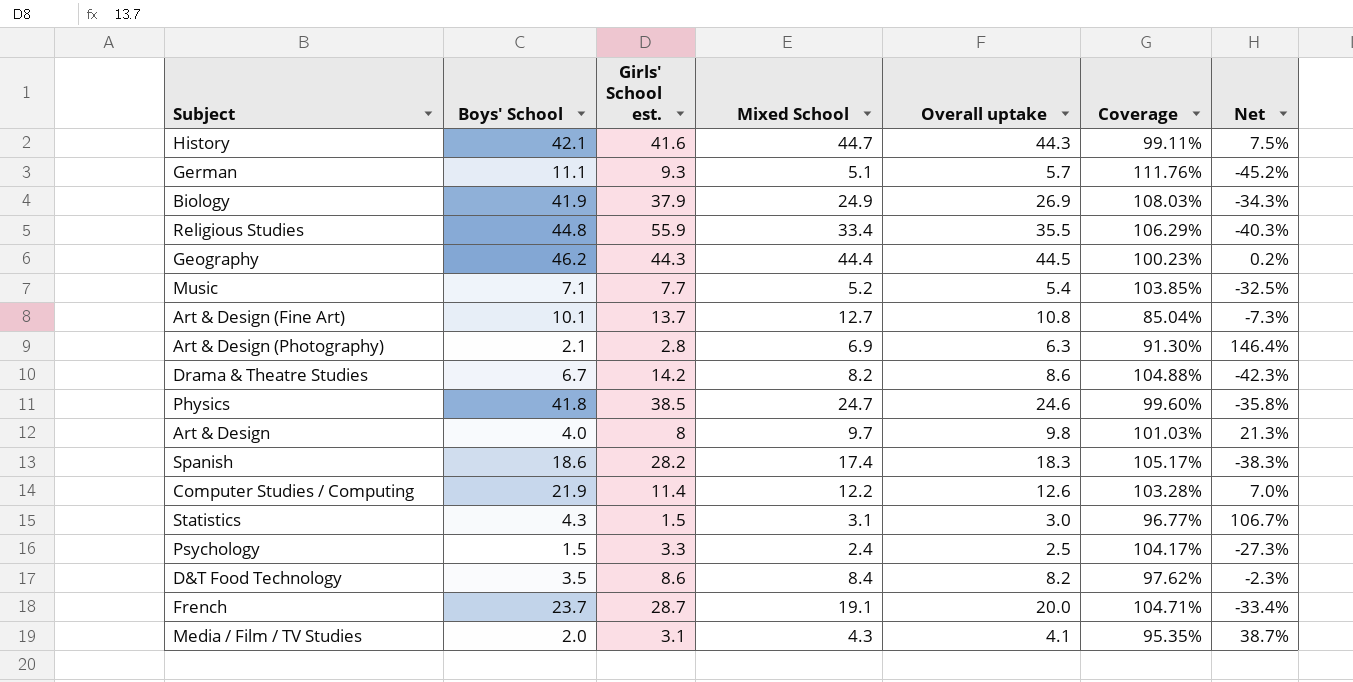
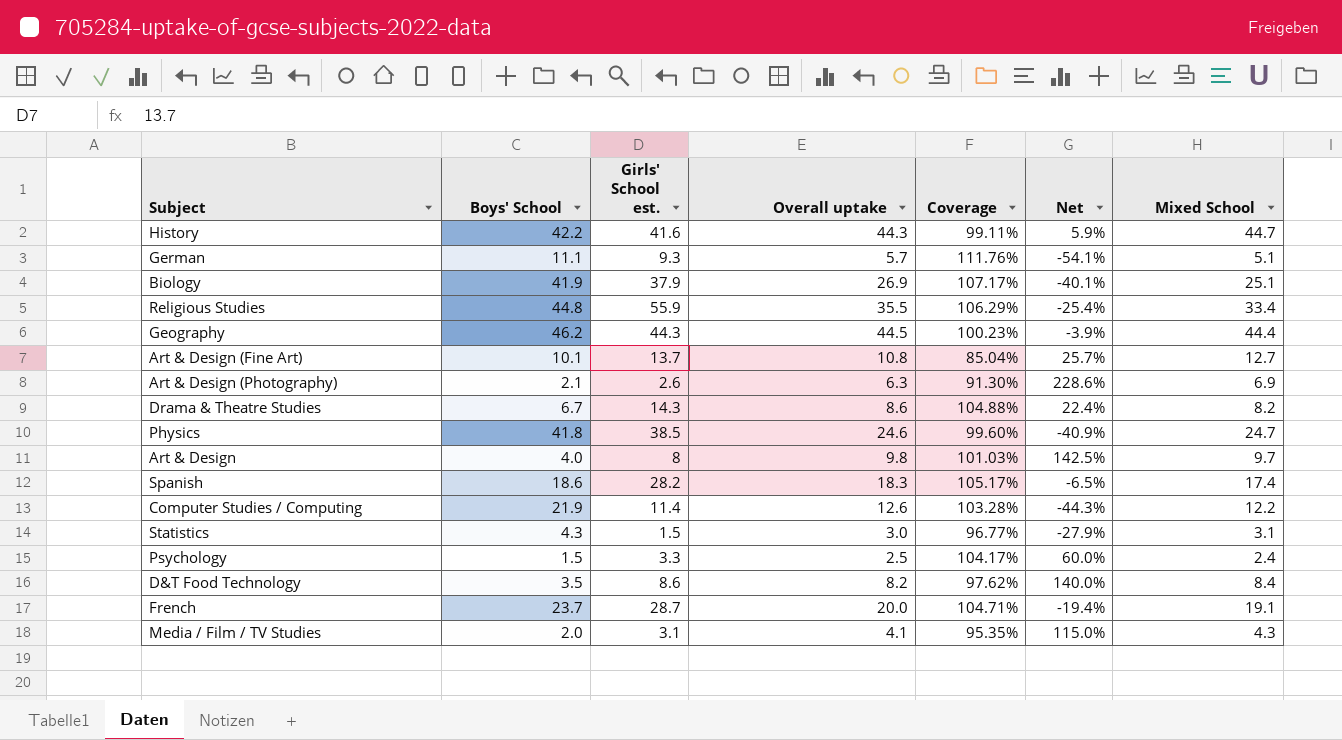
column Net | formula: ([Mixed School] - [Girls' School est.]) / [Girls' School est.] -> ([Mixed School] - [Boys' School]) / [Boys' School]
column Mixed School | position: 4 -> 7
row Music: 7.1 | 7.7 | 5.2 | 5.4 | 103.85% | -32.5% -> none
History | Boys' School: 42.1 -> 42.2
Biology | Coverage: 108.03% -> 107.17%
Biology | Mixed School: 24.9 -> 25.1
Art & Design (Photography) | Girls' School est.: 2.8 -> 2.6
Drama & Theatre Studies | Girls' School est.: 14.2 -> 14.3

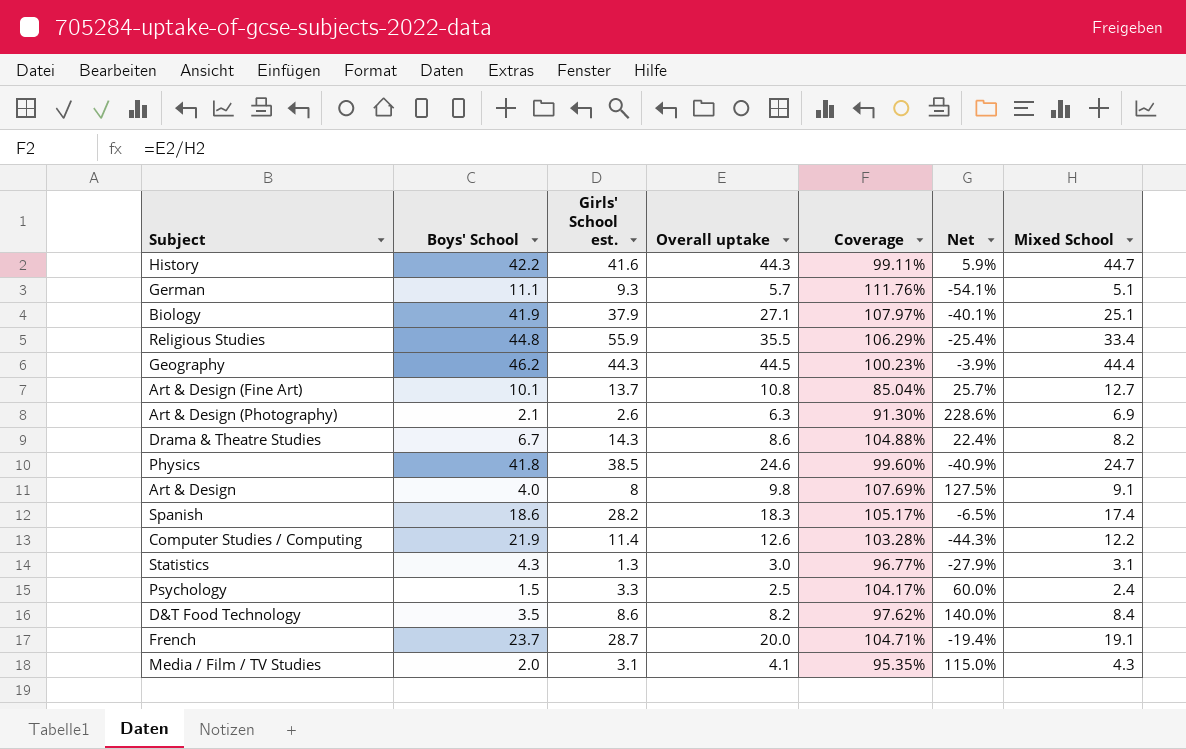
Biology | Overall uptake: 26.9 -> 27.1
Biology | Coverage: 107.17% -> 107.97%
Art & Design | Coverage: 101.03% -> 107.69%
Art & Design | Net: 142.5% -> 127.5%
Art & Design | Mixed School: 9.7 -> 9.1
Statistics | Girls' School est.: 1.5 -> 1.3

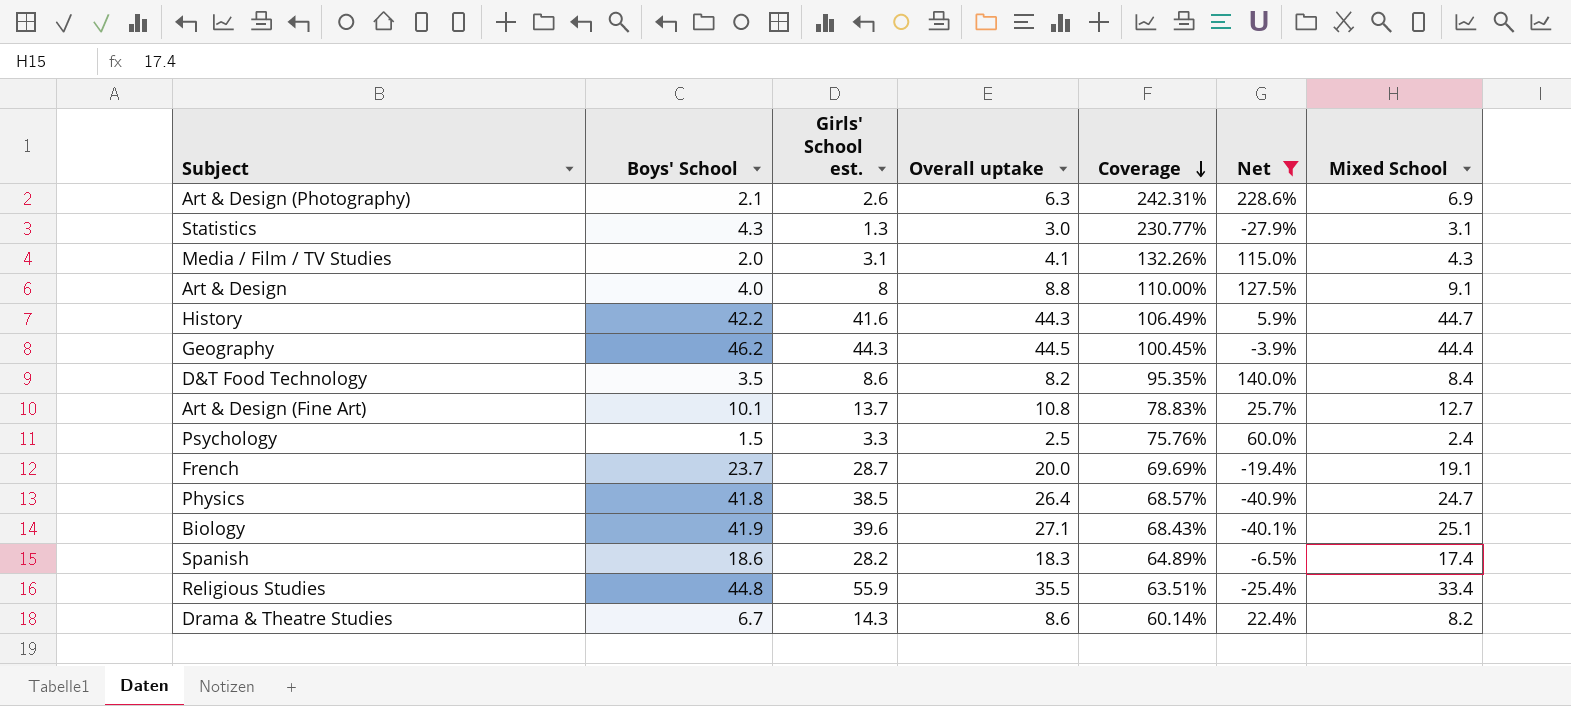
filter: none -> Net >= -40.9%
row order: none -> Coverage descending
column Coverage | formula: [Overall uptake] / [Mixed School] -> [Overall uptake] / [Girls' School est.]
Art & Design | Overall uptake: 9.8 -> 8.8
Physics | Overall uptake: 24.6 -> 26.4
Biology | Girls' School est.: 37.9 -> 39.6

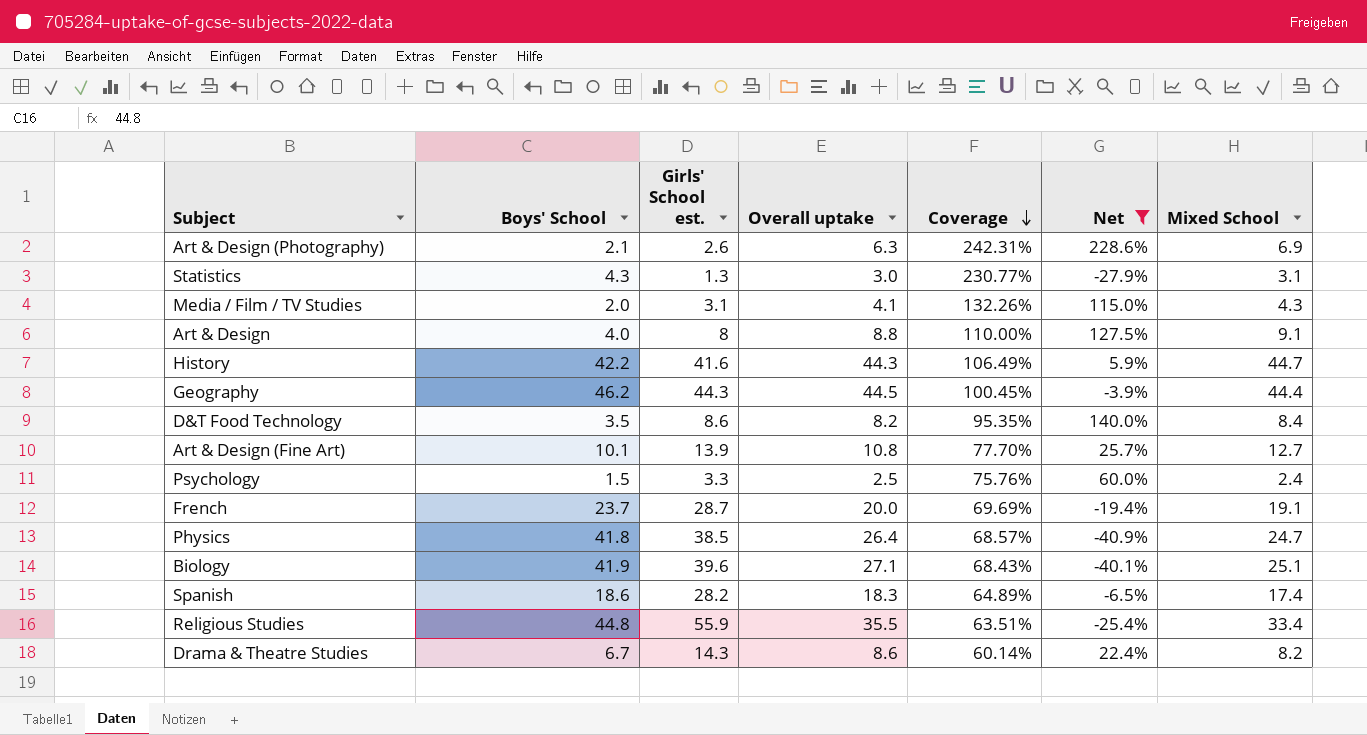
Art & Design (Fine Art) | Girls' School est.: 13.7 -> 13.9
Art & Design (Fine Art) | Coverage: 78.83% -> 77.70%

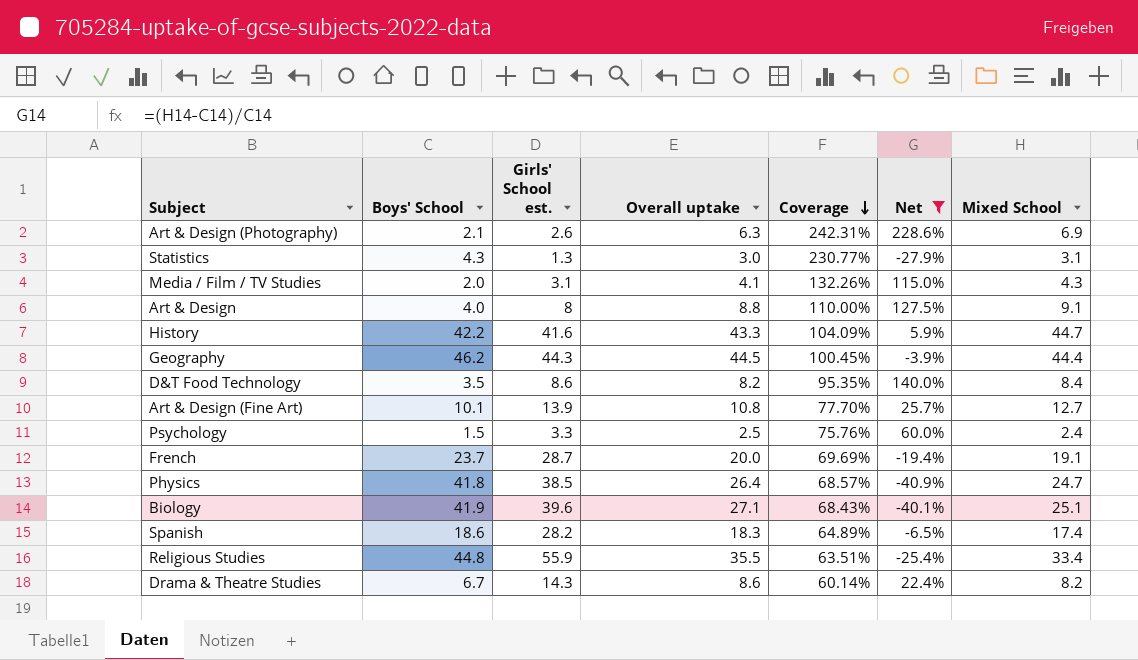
History | Overall uptake: 44.3 -> 43.3
History | Coverage: 106.49% -> 104.09%

